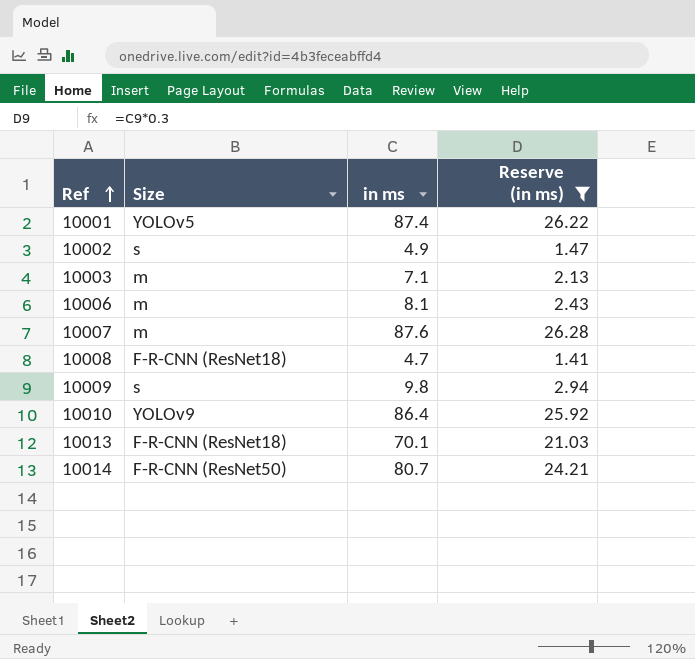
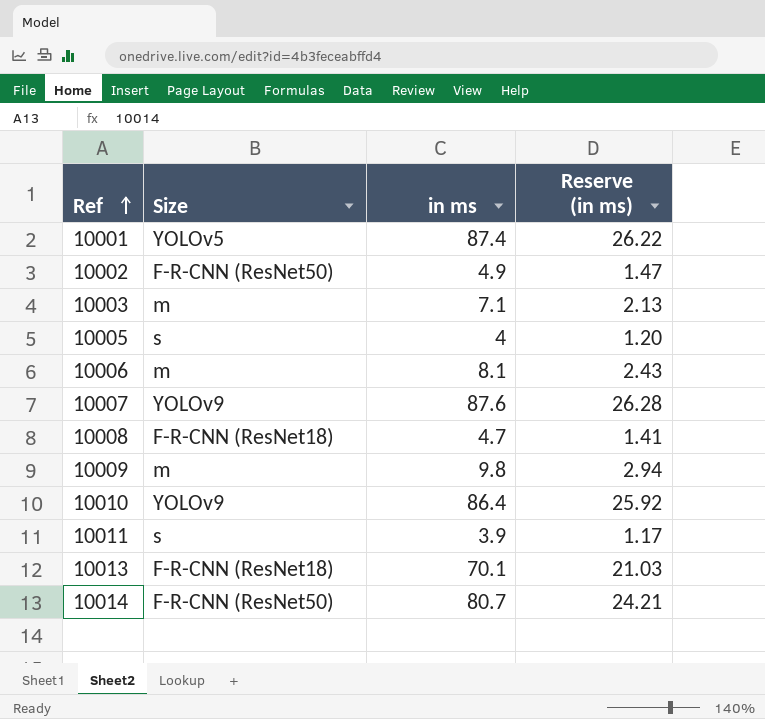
filter: Reserve (in ms) >= 1.41 -> none
10002 | Size: s -> F-R-CNN (ResNet50)
10007 | Size: m -> YOLOv9
10009 | Size: s -> m

